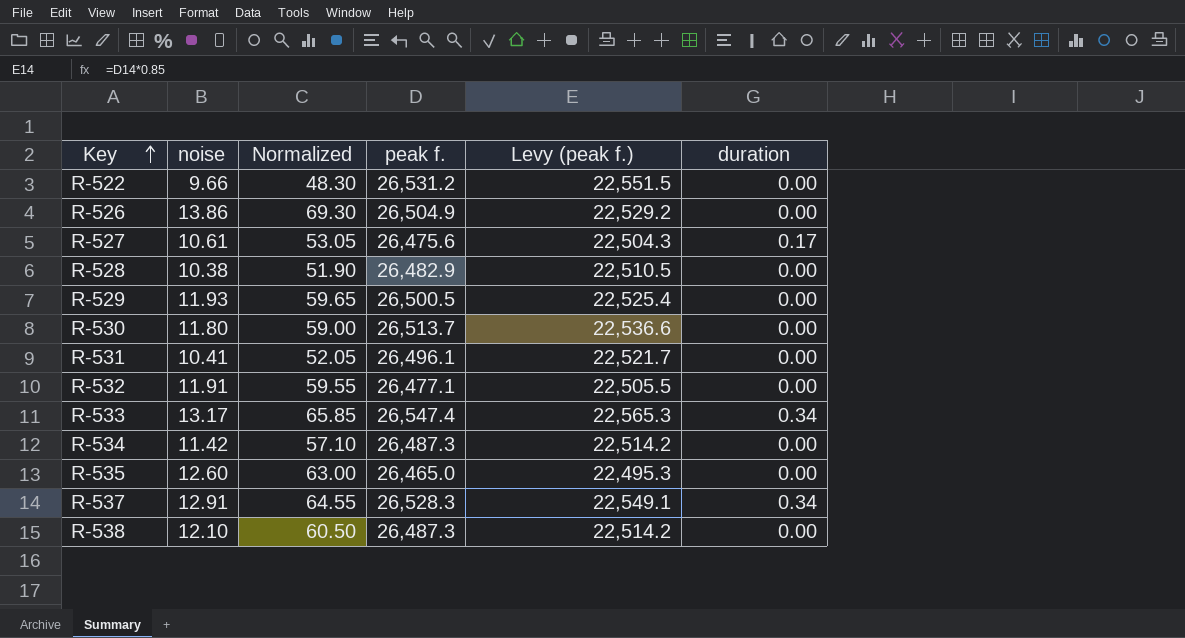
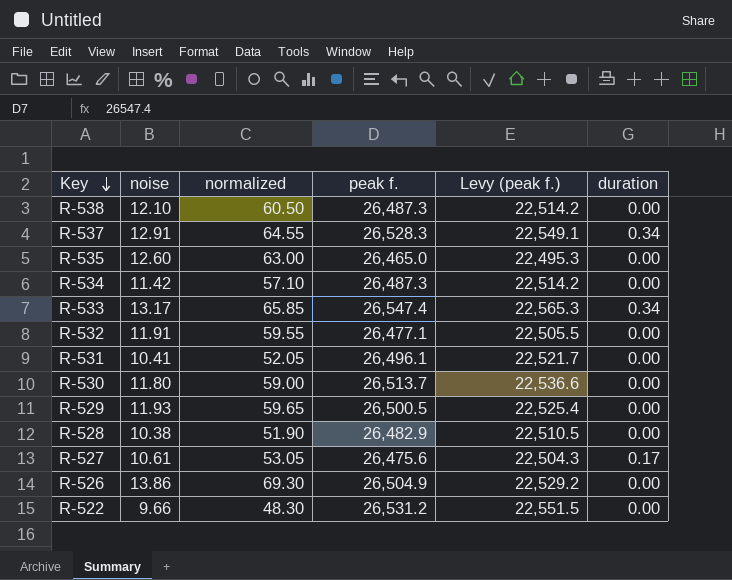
row order: Key ascending -> Key descending
column name: Normalized -> normalized

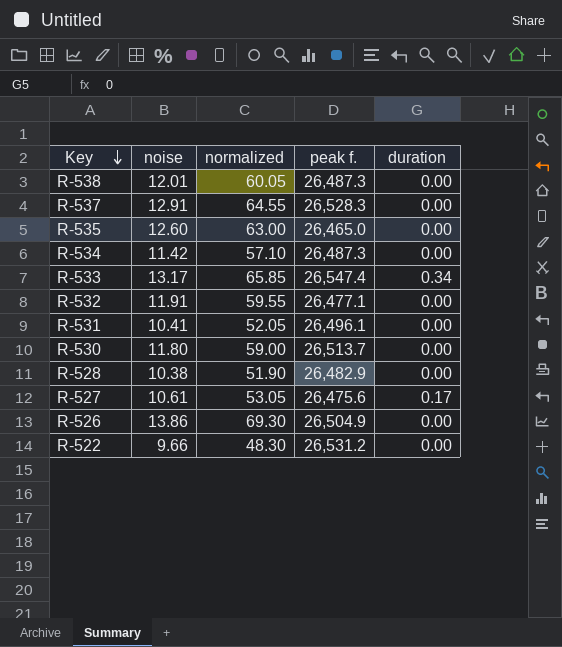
column Levy (peak f.) | formula: [peak f.] * 0.85 -> none
row R-529: 11.93 | 59.65 | 26,500.5 | 22,525.4 | 0.00 -> none
R-538 | noise: 12.10 -> 12.01
R-538 | normalized: 60.50 -> 60.05
R-537 | duration: 0.34 -> 0.00

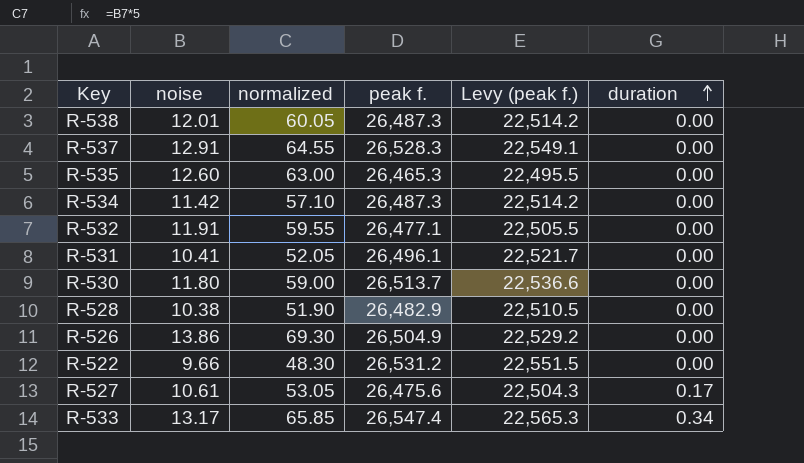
row order: Key descending -> duration ascending
column Levy (peak f.) | formula: none -> [peak f.] * 0.85
R-535 | peak f.: 26,465.0 -> 26,465.3

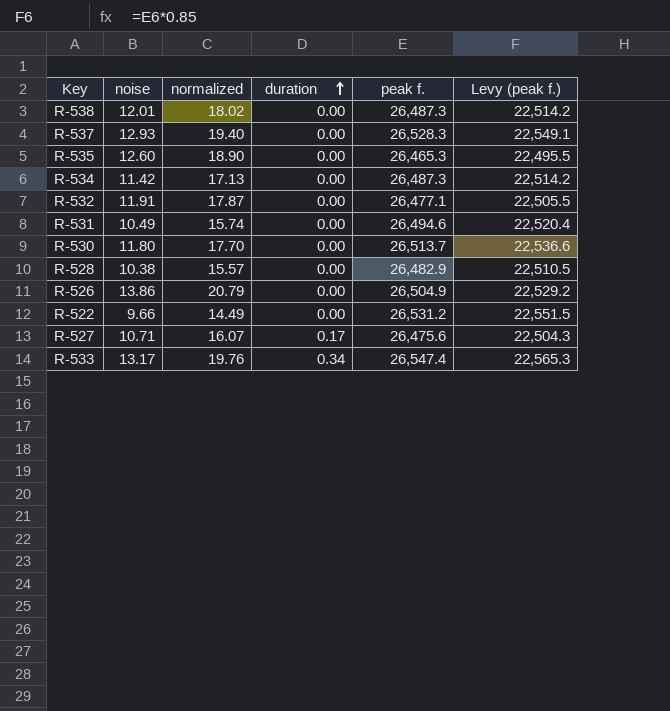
column normalized | formula: [noise] * 5 -> [noise] * 1.5
column duration | position: 6 -> 4
R-537 | noise: 12.91 -> 12.93
R-531 | noise: 10.41 -> 10.49
R-531 | peak f.: 26,496.1 -> 26,494.6
R-531 | Levy (peak f.): 22,521.7 -> 22,520.4
R-527 | noise: 10.61 -> 10.71

